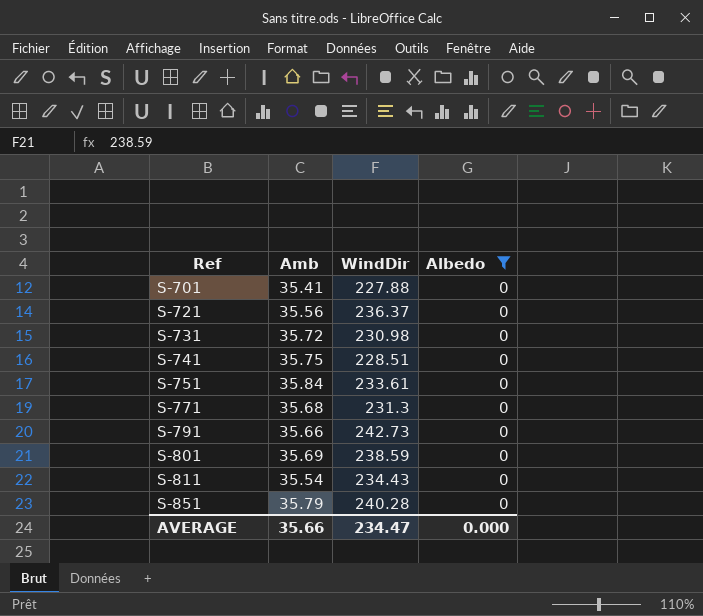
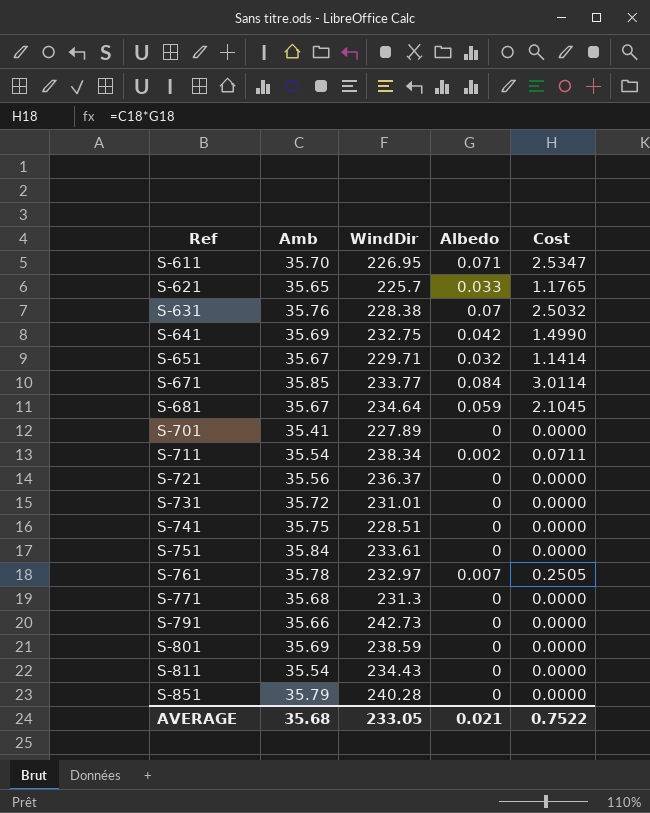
filter: Albedo = 0 -> none
column Cost | formula: none -> [Amb] * [Albedo]
S-701 | WindDir: 227.88 -> 227.89
S-731 | WindDir: 230.98 -> 231.01
AVERAGE | Amb: 35.66 -> 35.68
AVERAGE | WindDir: 234.47 -> 233.05
AVERAGE | Albedo: 0.000 -> 0.021

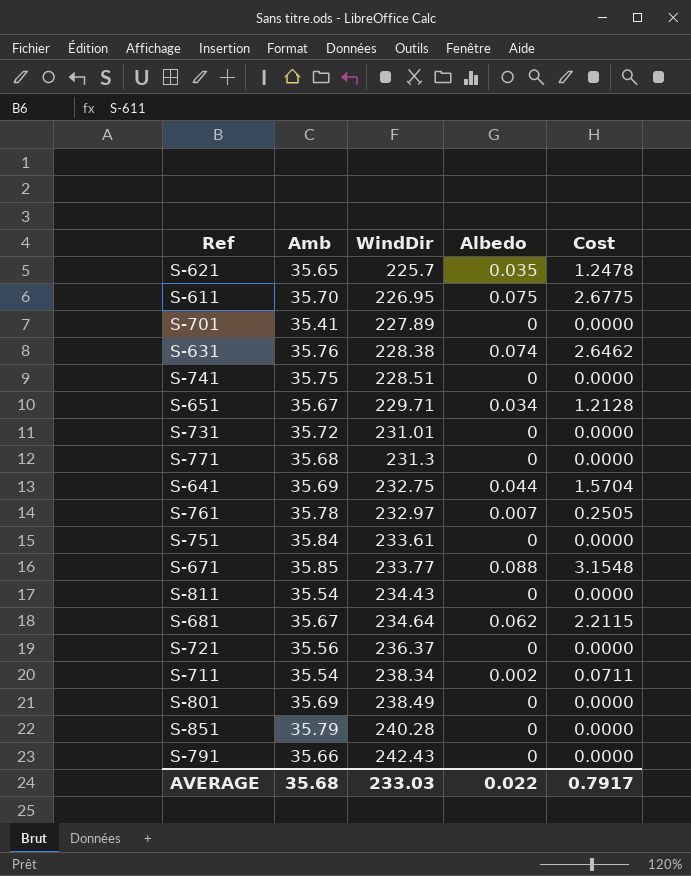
row order: Ref ascending -> WindDir ascending
S-621 | Albedo: 0.033 -> 0.035
S-621 | Cost: 1.1765 -> 1.2478
S-611 | Albedo: 0.071 -> 0.075
S-611 | Cost: 2.5347 -> 2.6775
S-631 | Albedo: 0.07 -> 0.074
S-631 | Cost: 2.5032 -> 2.6462
S-651 | Albedo: 0.032 -> 0.034
S-651 | Cost: 1.1414 -> 1.2128
S-641 | Albedo: 0.042 -> 0.044
S-641 | Cost: 1.4990 -> 1.5704
S-671 | Albedo: 0.084 -> 0.088
S-671 | Cost: 3.0114 -> 3.1548
S-681 | Albedo: 0.059 -> 0.062
S-681 | Cost: 2.1045 -> 2.2115
S-801 | WindDir: 238.59 -> 238.49
S-791 | WindDir: 242.73 -> 242.43
AVERAGE | WindDir: 233.05 -> 233.03
AVERAGE | Albedo: 0.021 -> 0.022
AVERAGE | Cost: 0.7522 -> 0.7917

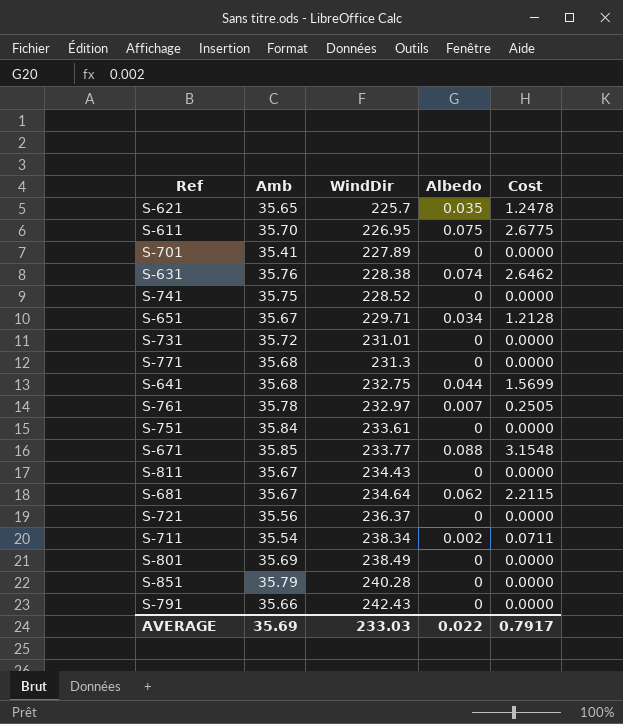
S-741 | WindDir: 228.51 -> 228.52
S-641 | Amb: 35.69 -> 35.68
S-641 | Cost: 1.5704 -> 1.5699
S-811 | Amb: 35.54 -> 35.67
AVERAGE | Amb: 35.68 -> 35.69

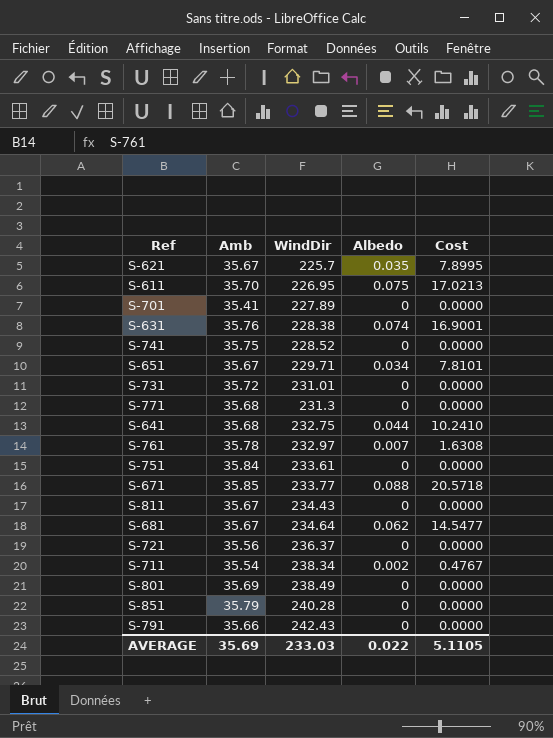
column Cost | formula: [Amb] * [Albedo] -> [WindDir] * [Albedo]
S-621 | Amb: 35.65 -> 35.67
AVERAGE | Cost: 0.7917 -> 5.1105

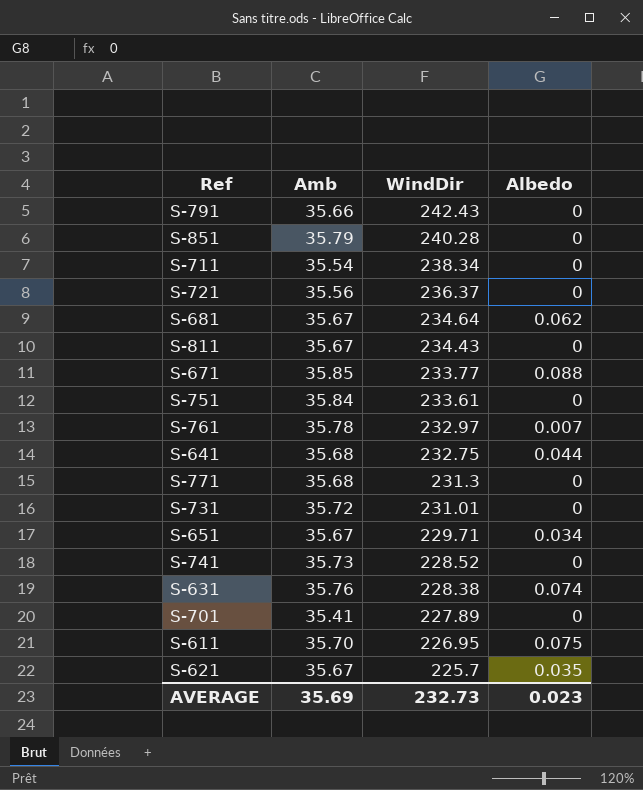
row order: WindDir ascending -> WindDir descending
column Cost | formula: [WindDir] * [Albedo] -> none
row S-801: 35.69 | 238.49 | 0 | 0.0000 -> none
S-711 | Albedo: 0.002 -> 0
S-741 | Amb: 35.75 -> 35.73
AVERAGE | WindDir: 233.03 -> 232.73
AVERAGE | Albedo: 0.022 -> 0.023

